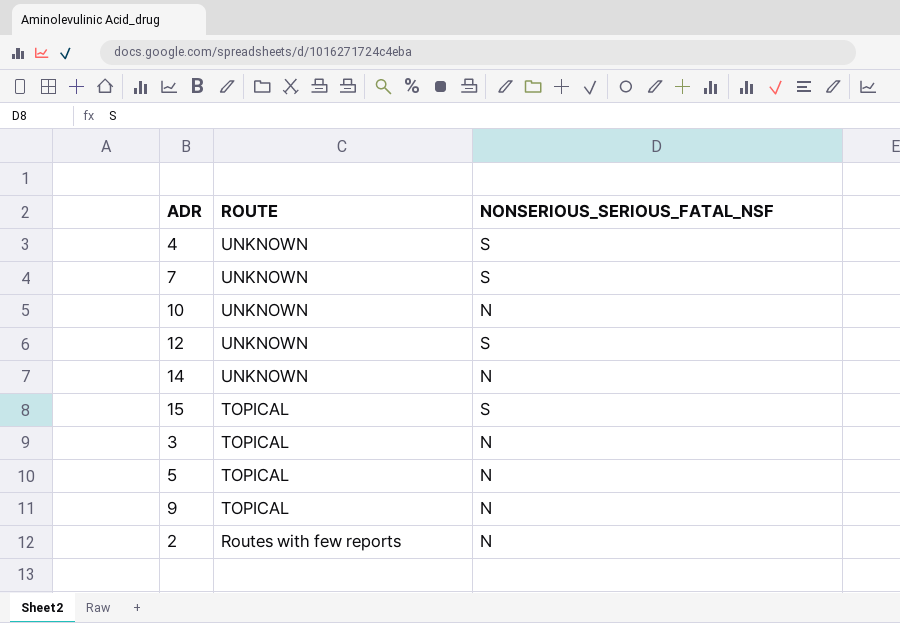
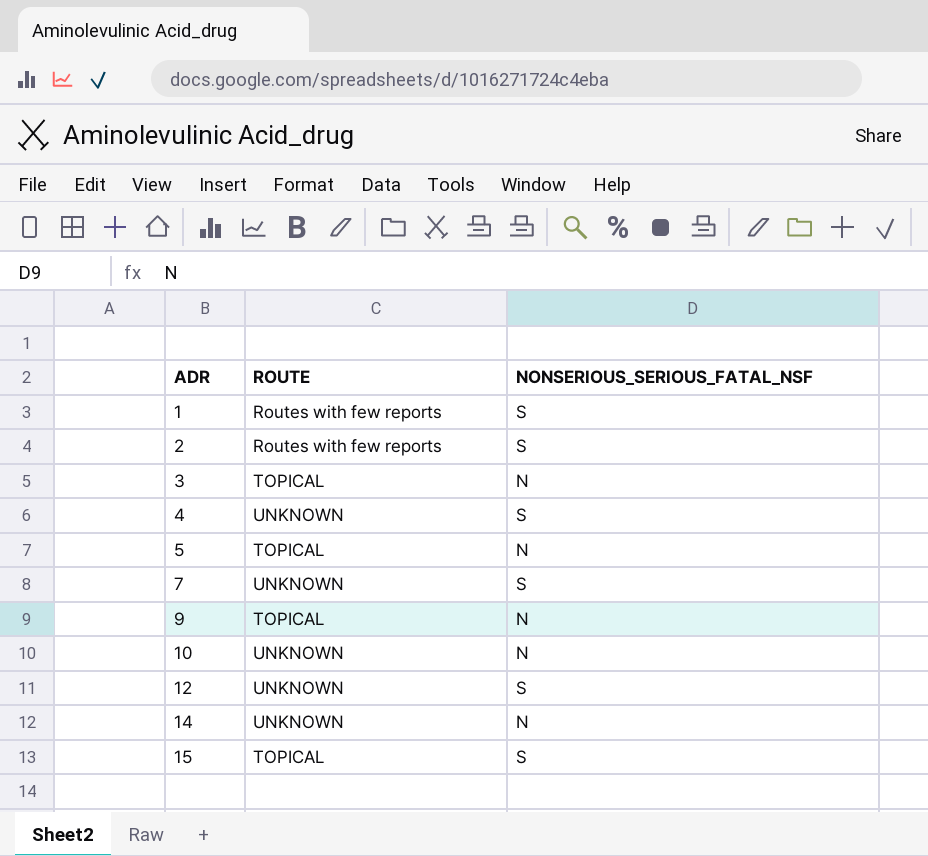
row order: ROUTE descending -> ADR ascending
row 1: none -> Routes with few reports | S
2 | NONSERIOUS_SERIOUS_FATAL_NSF: N -> S

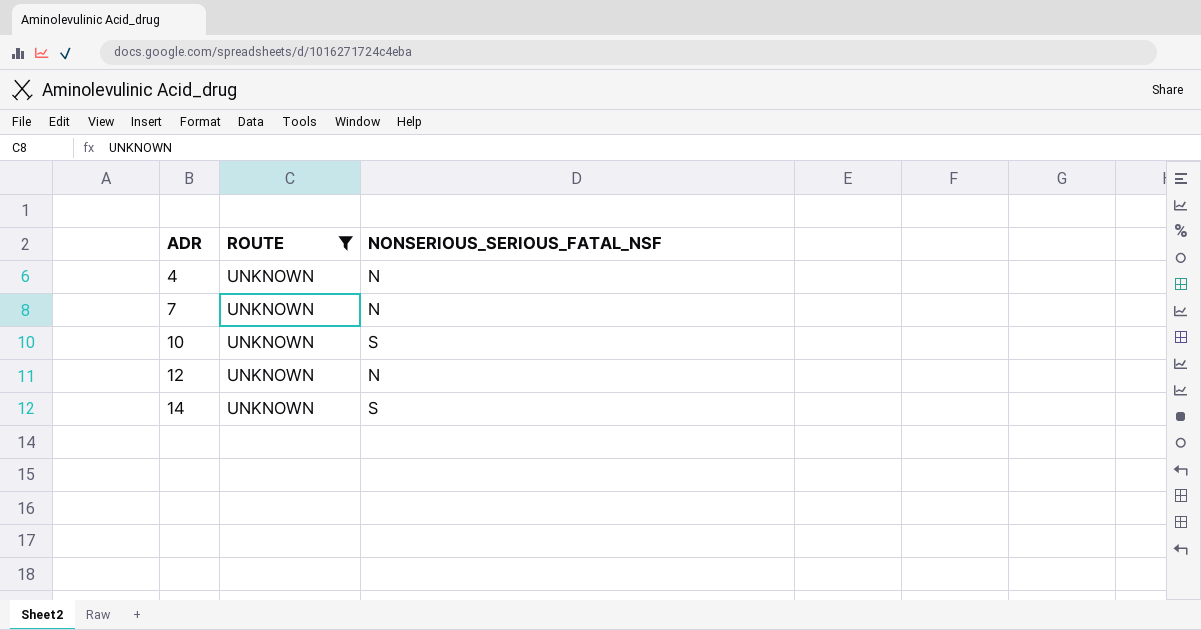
filter: none -> ROUTE = UNKNOWN
4 | NONSERIOUS_SERIOUS_FATAL_NSF: S -> N
7 | NONSERIOUS_SERIOUS_FATAL_NSF: S -> N
10 | NONSERIOUS_SERIOUS_FATAL_NSF: N -> S
12 | NONSERIOUS_SERIOUS_FATAL_NSF: S -> N
14 | NONSERIOUS_SERIOUS_FATAL_NSF: N -> S

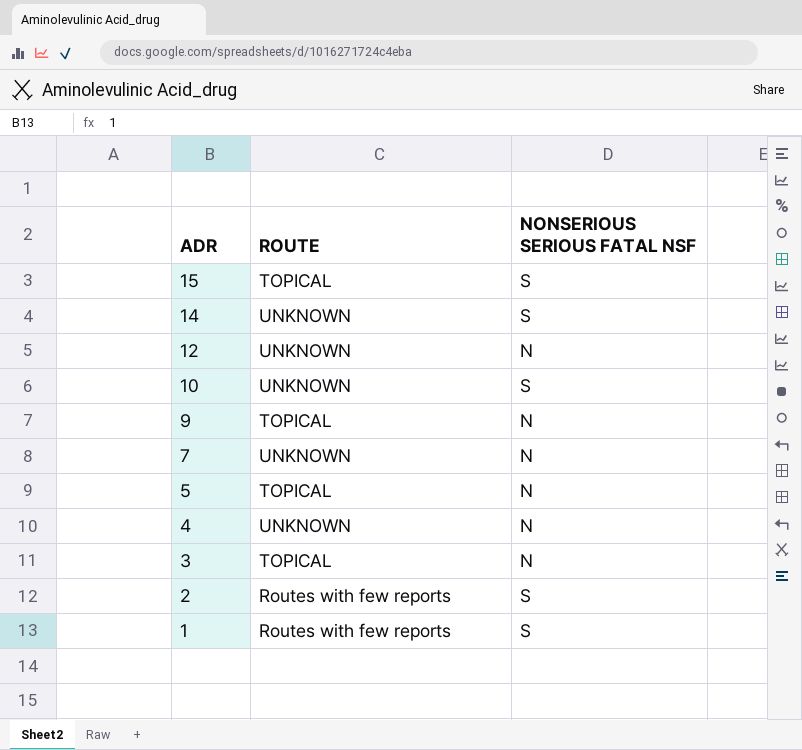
filter: ROUTE = UNKNOWN -> none
row order: ADR ascending -> ADR descending
column name: NONSERIOUS_SERIOUS_FATAL_NSF -> NONSERIOUS SERIOUS FATAL NSF

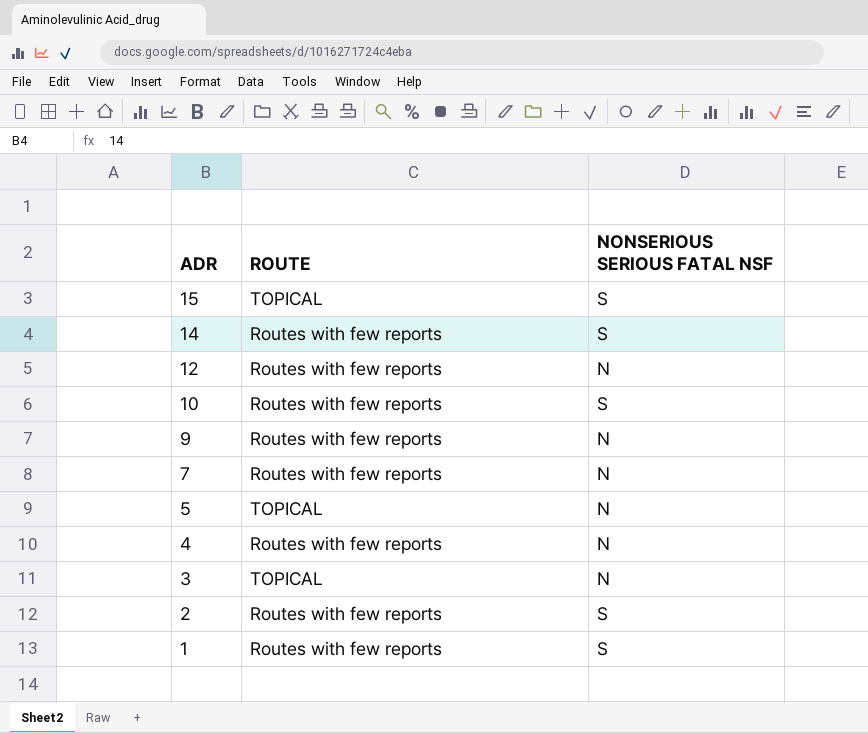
14 | ROUTE: UNKNOWN -> Routes with few reports
12 | ROUTE: UNKNOWN -> Routes with few reports
10 | ROUTE: UNKNOWN -> Routes with few reports
9 | ROUTE: TOPICAL -> Routes with few reports
7 | ROUTE: UNKNOWN -> Routes with few reports
4 | ROUTE: UNKNOWN -> Routes with few reports

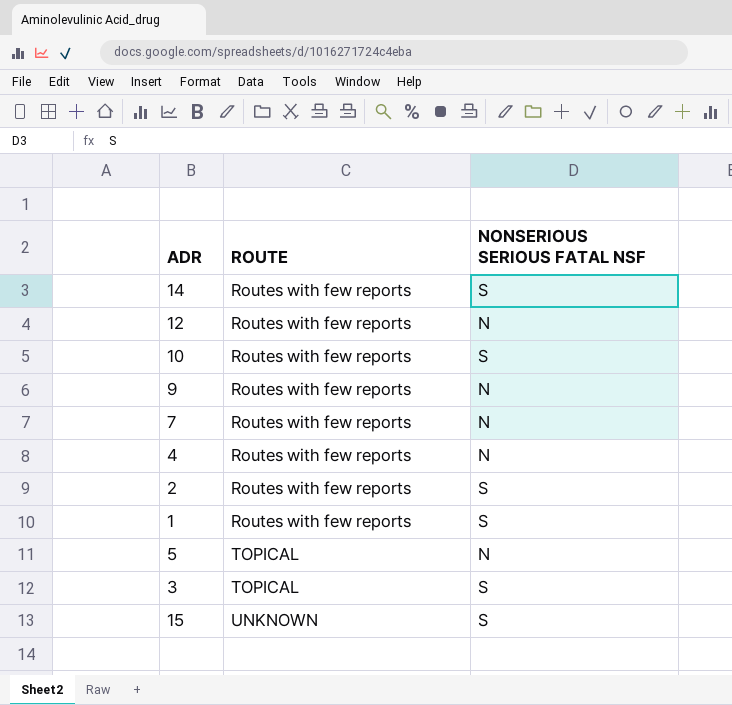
row order: ADR descending -> ROUTE ascending
3 | NONSERIOUS SERIOUS FATAL NSF: N -> S
15 | ROUTE: TOPICAL -> UNKNOWN

